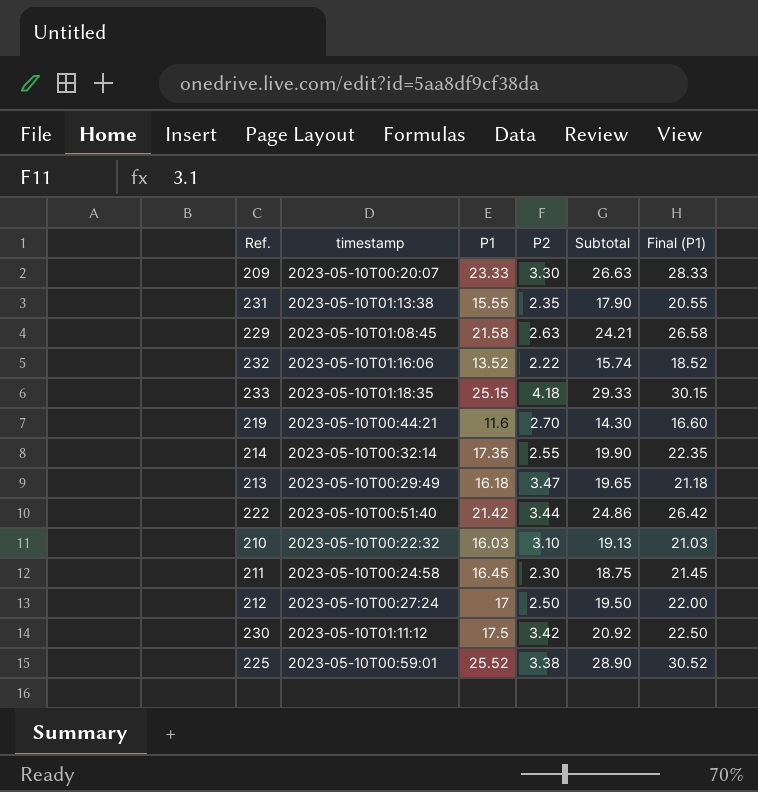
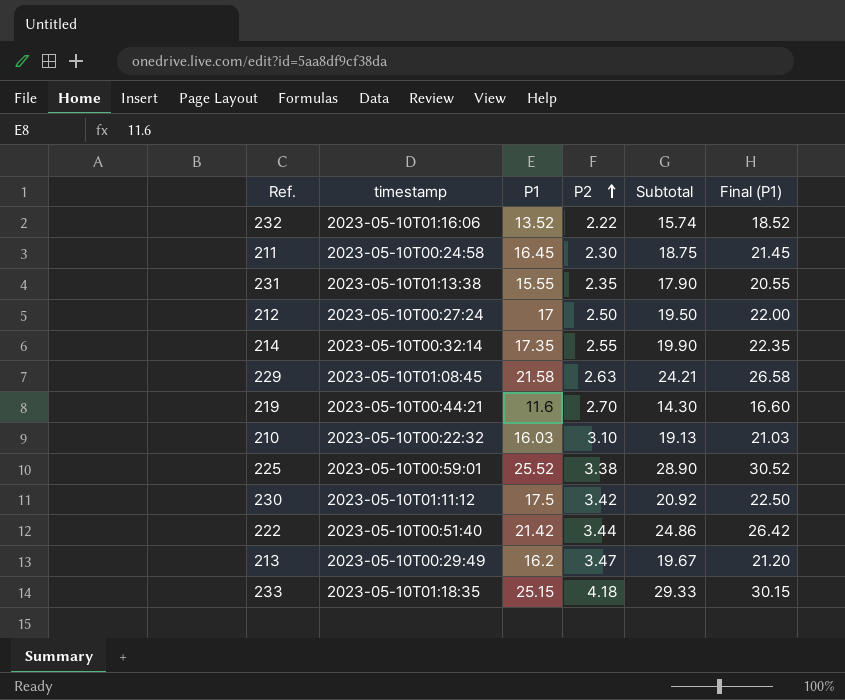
row order: none -> P2 ascending
row 209: 2023-05-10T00:20:07 | 23.33 | 3.30 | 26.63 | 28.33 -> none
213 | P1: 16.18 -> 16.2
213 | Subtotal: 19.65 -> 19.67
213 | Final (P1): 21.18 -> 21.20

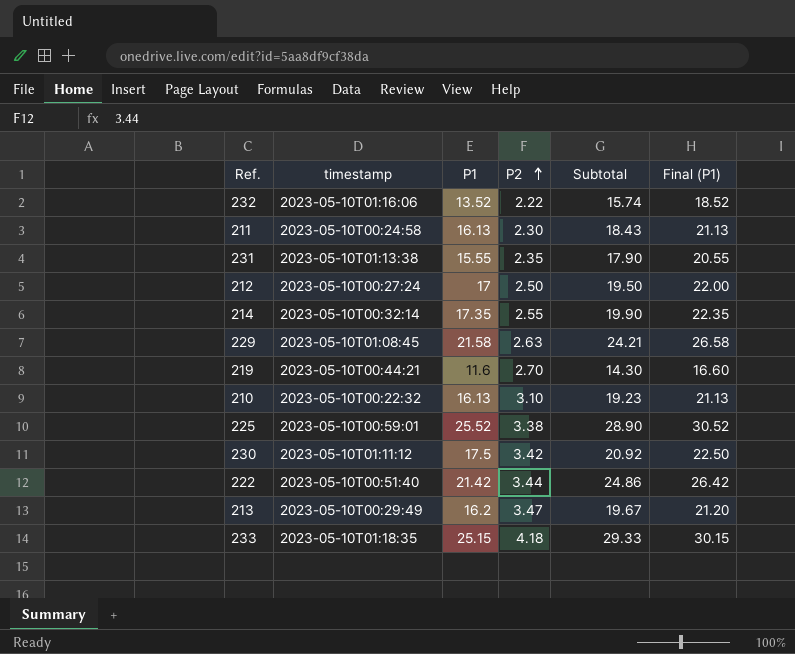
211 | P1: 16.45 -> 16.13
211 | Subtotal: 18.75 -> 18.43
211 | Final (P1): 21.45 -> 21.13
210 | P1: 16.03 -> 16.13
210 | Subtotal: 19.13 -> 19.23
210 | Final (P1): 21.03 -> 21.13

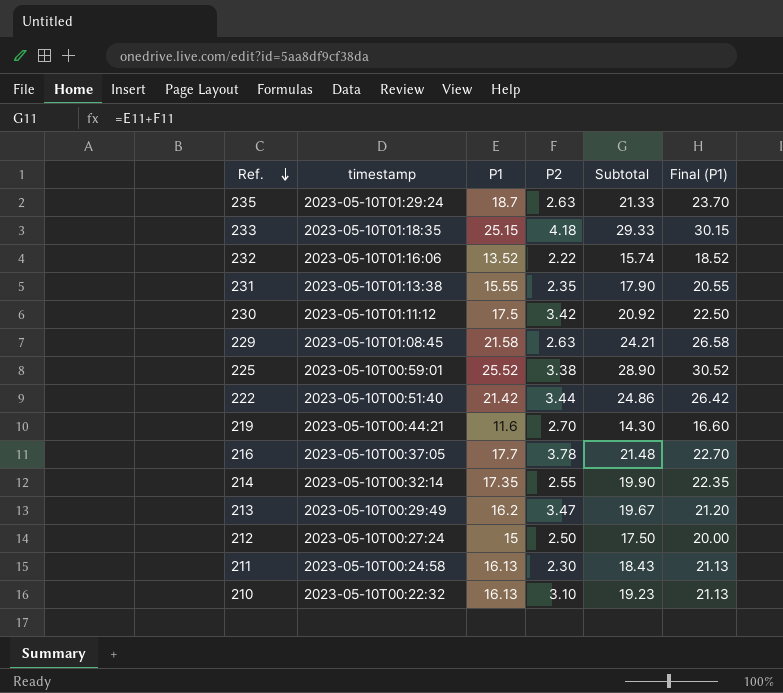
row order: P2 ascending -> Ref. descending
row 235: none -> 2023-05-10T01:29:24 | 18.7 | 2.63 | 21.33 | 23.70
row 216: none -> 2023-05-10T00:37:05 | 17.7 | 3.78 | 21.48 | 22.70
212 | P1: 17 -> 15
212 | Subtotal: 19.50 -> 17.50
212 | Final (P1): 22.00 -> 20.00

